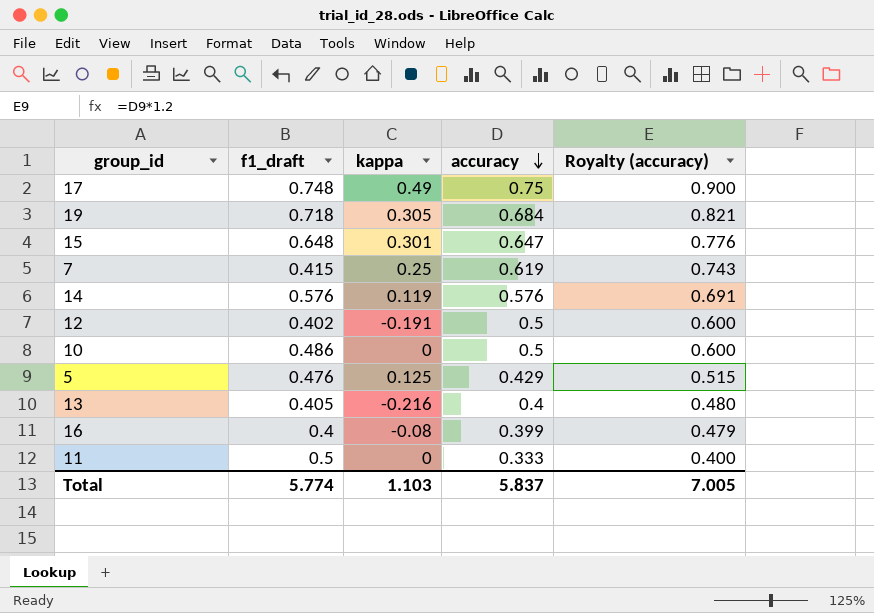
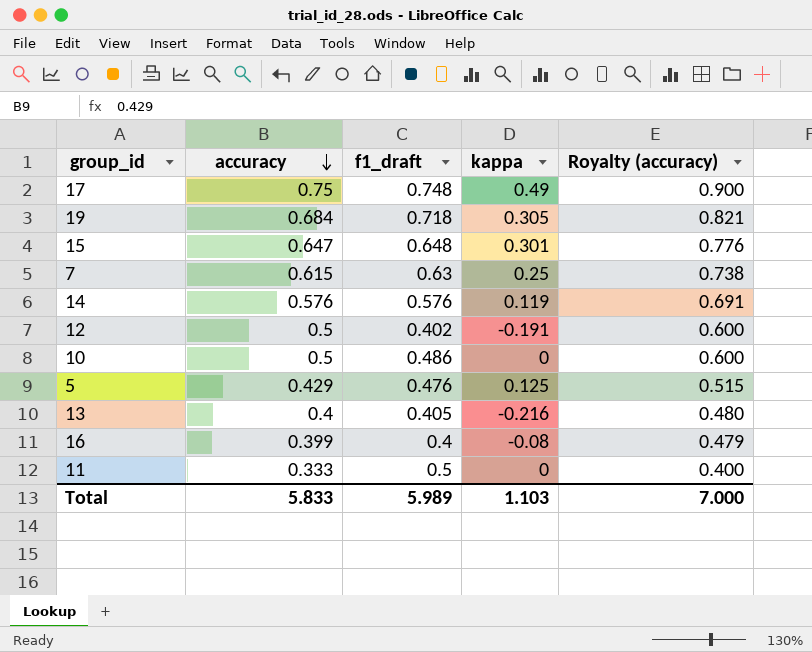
column accuracy | position: 4 -> 2
7 | accuracy: 0.619 -> 0.615
7 | f1_draft: 0.415 -> 0.63
7 | Royalty (accuracy): 0.743 -> 0.738
Total | accuracy: 5.837 -> 5.833
Total | f1_draft: 5.774 -> 5.989
Total | Royalty (accuracy): 7.005 -> 7.000

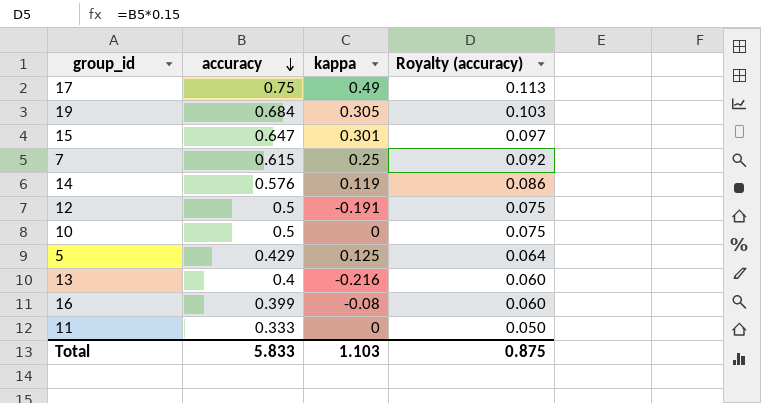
column f1_draft | position: 3 -> none
column Royalty (accuracy) | formula: [accuracy] * 1.2 -> [accuracy] * 0.15
Total | Royalty (accuracy): 7.000 -> 0.875

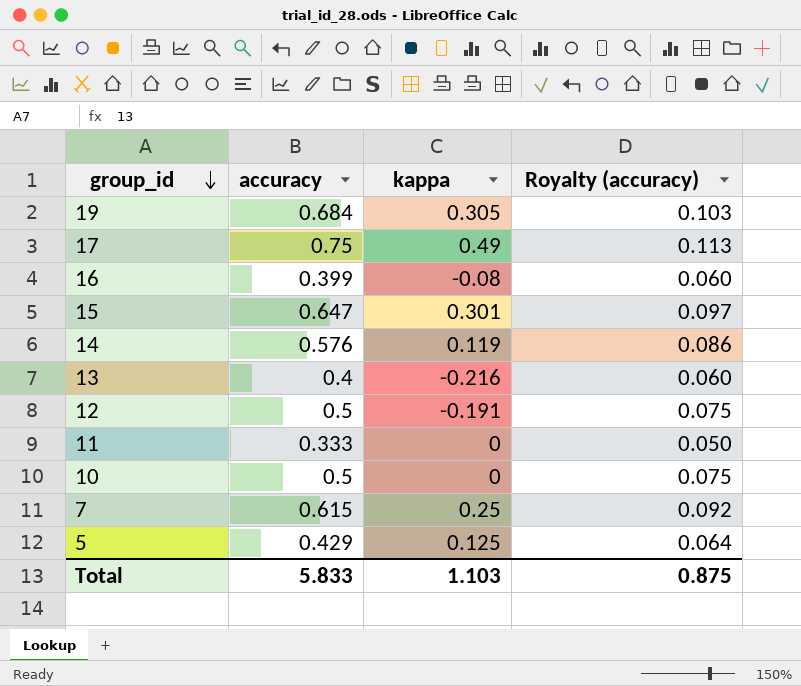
row order: accuracy descending -> group_id descending

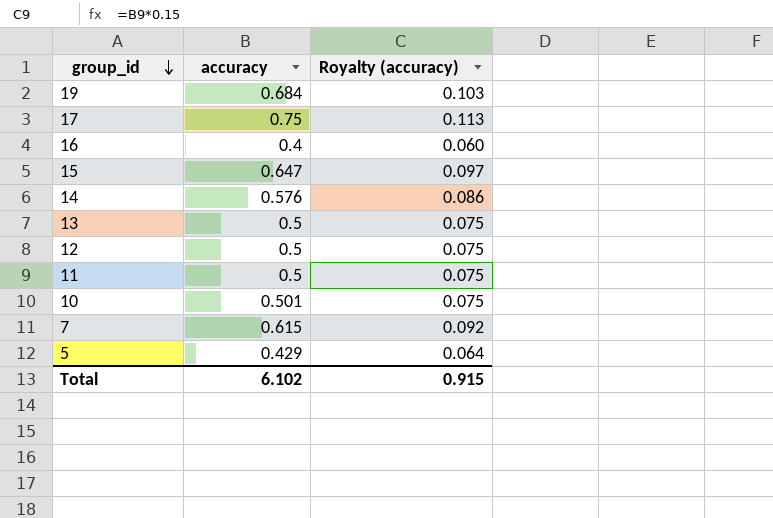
column kappa | position: 3 -> none
16 | accuracy: 0.399 -> 0.4
13 | accuracy: 0.4 -> 0.5
13 | Royalty (accuracy): 0.060 -> 0.075
11 | accuracy: 0.333 -> 0.5
11 | Royalty (accuracy): 0.050 -> 0.075
10 | accuracy: 0.5 -> 0.501
Total | accuracy: 5.833 -> 6.102
Total | Royalty (accuracy): 0.875 -> 0.915

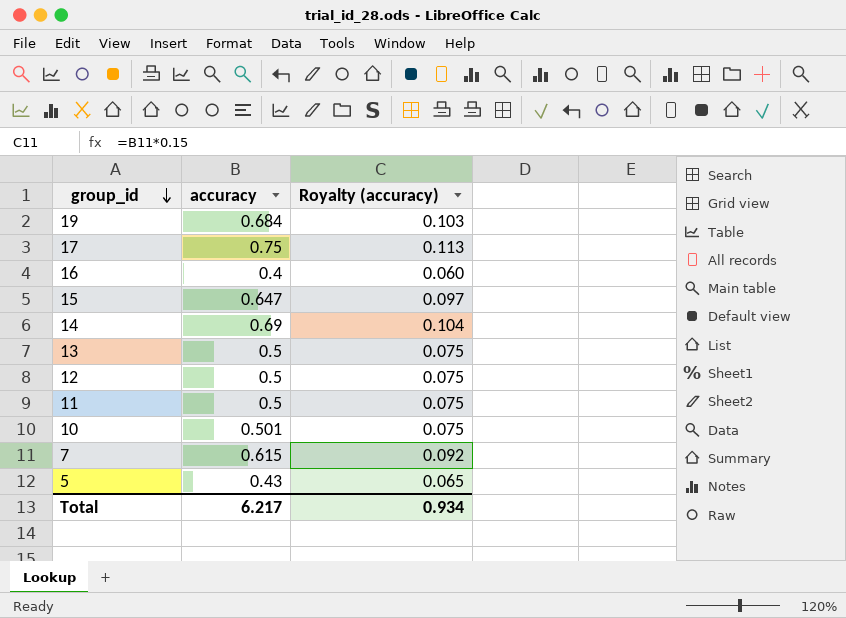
14 | accuracy: 0.576 -> 0.69
14 | Royalty (accuracy): 0.086 -> 0.104
5 | accuracy: 0.429 -> 0.43
5 | Royalty (accuracy): 0.064 -> 0.065
Total | accuracy: 6.102 -> 6.217
Total | Royalty (accuracy): 0.915 -> 0.934

